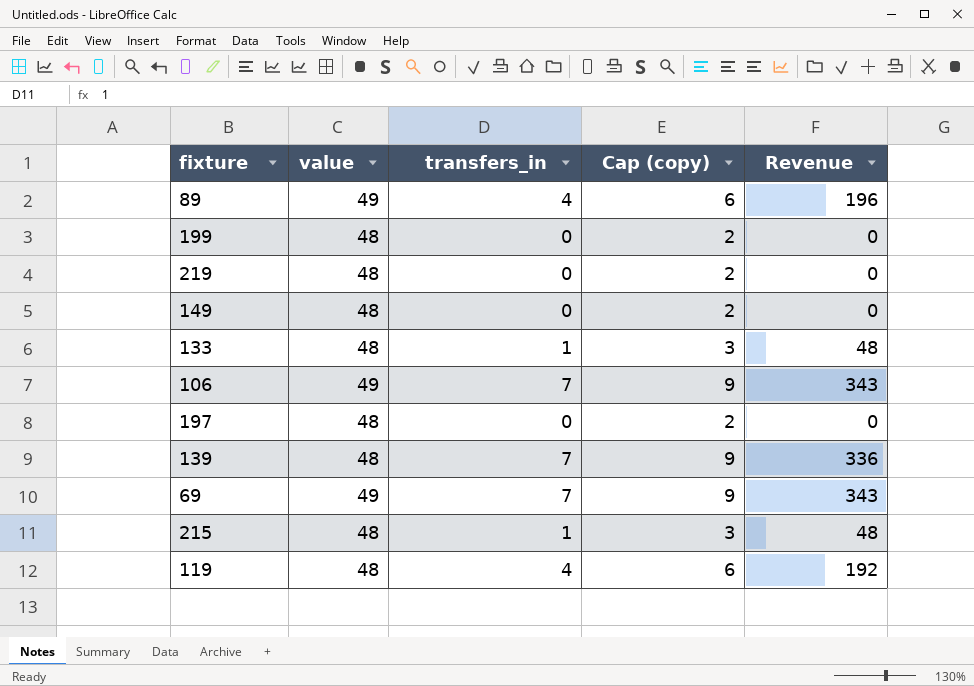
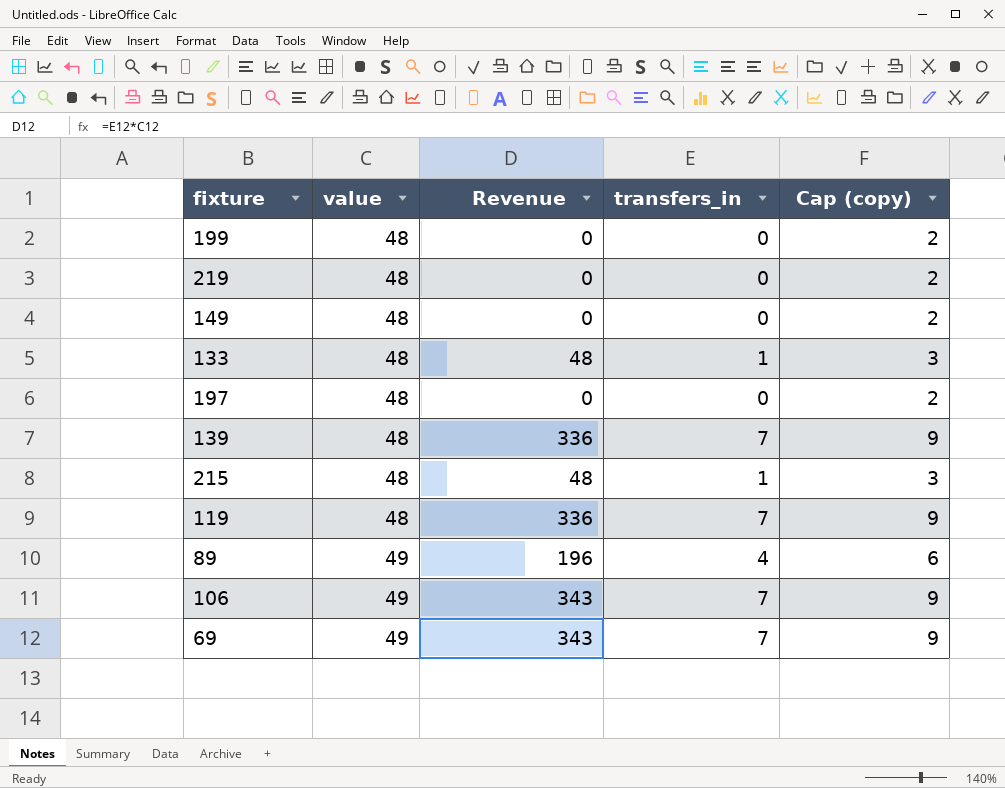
row order: none -> value ascending
column Revenue | position: 5 -> 3
119 | Revenue: 192 -> 336
119 | transfers_in: 4 -> 7
119 | Cap (copy): 6 -> 9

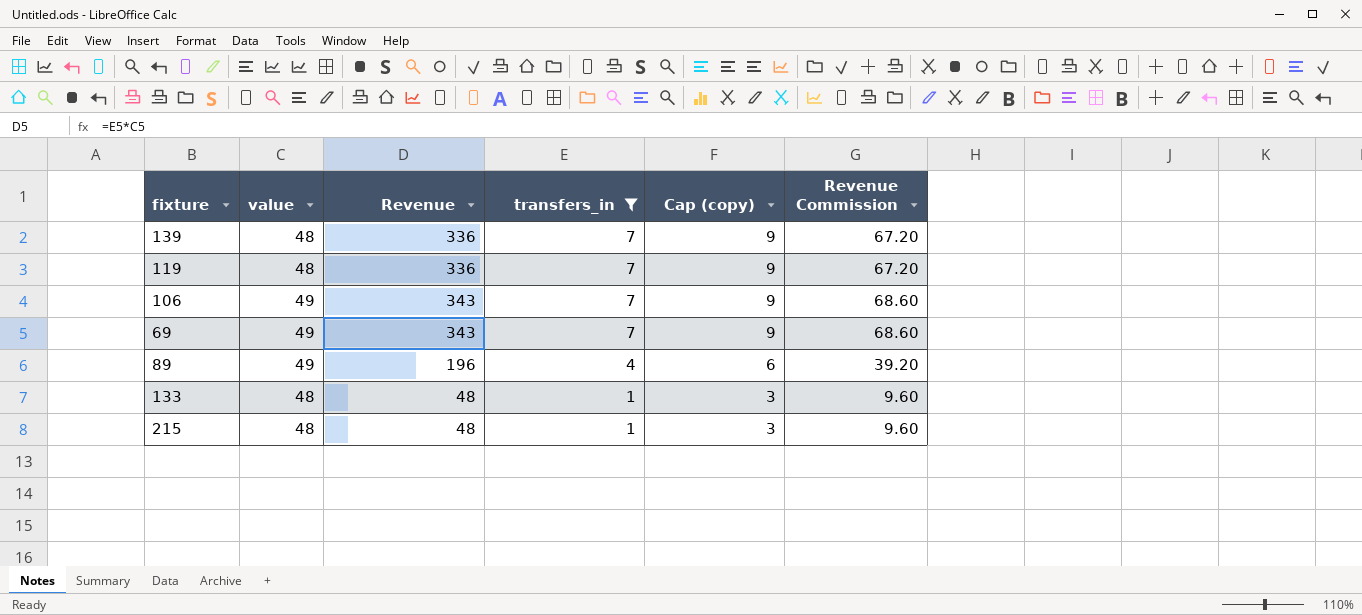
filter: none -> transfers_in != 0
row order: value ascending -> transfers_in descending
column Revenue Commission | formula: none -> [Revenue] * 0.2

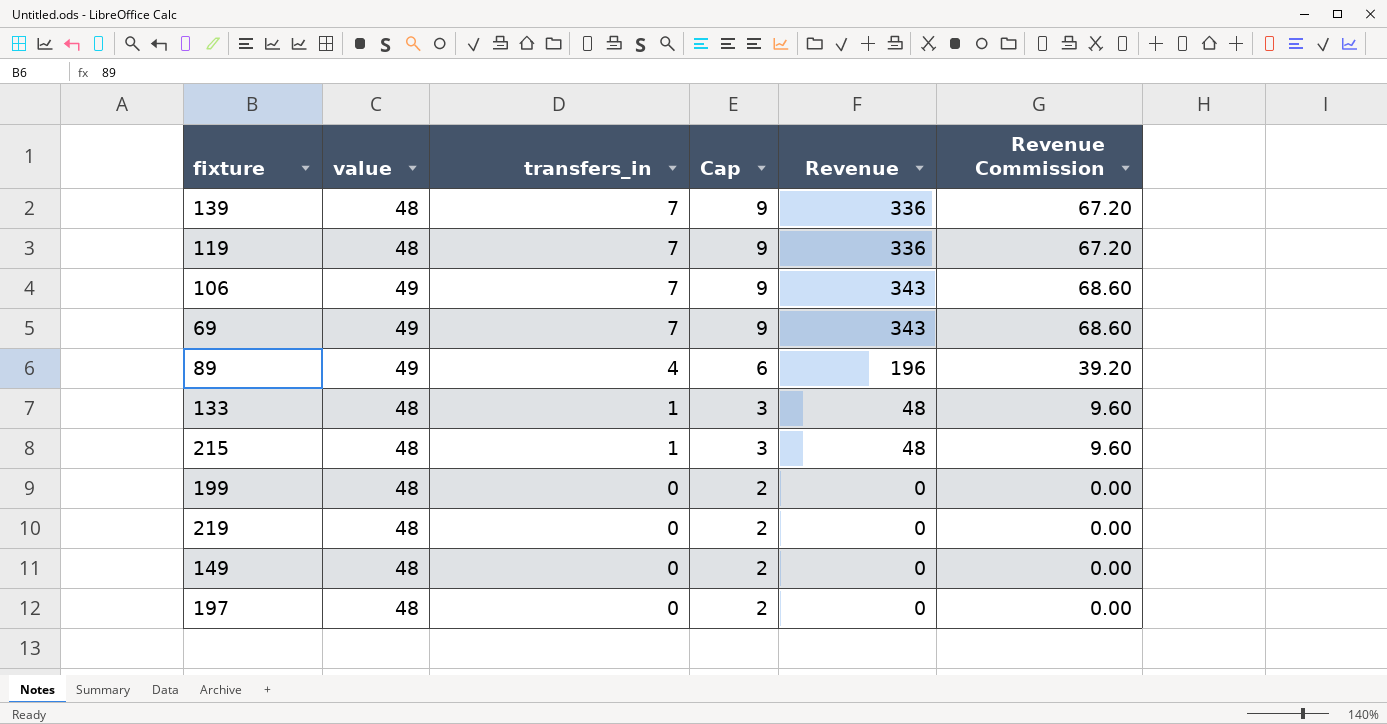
filter: transfers_in != 0 -> none
column name: Cap (copy) -> Cap
column Revenue | position: 3 -> 5

